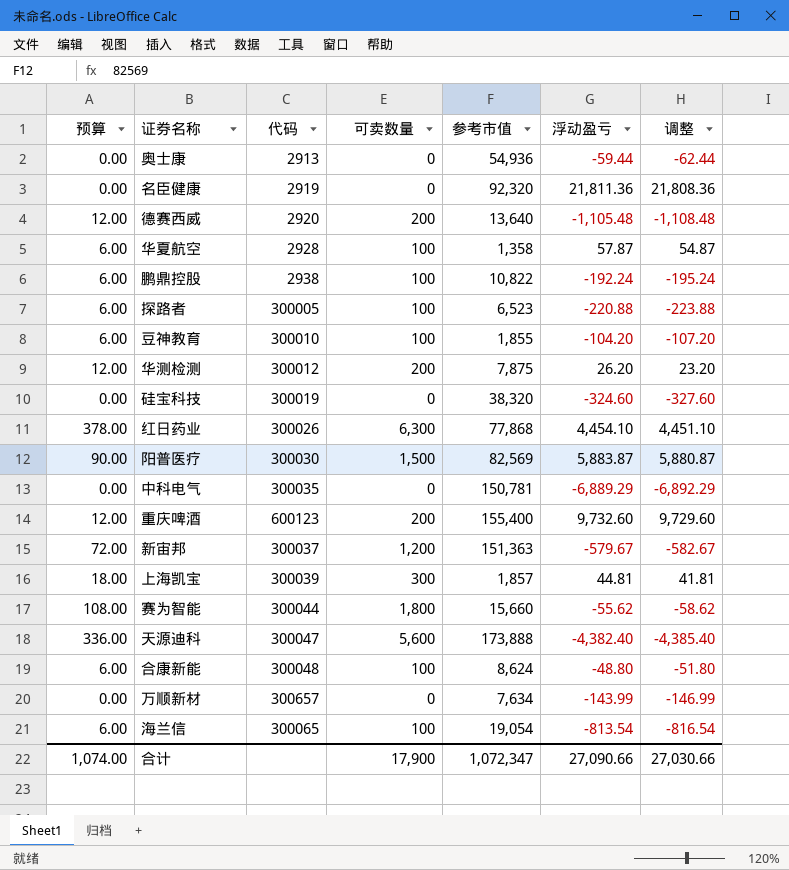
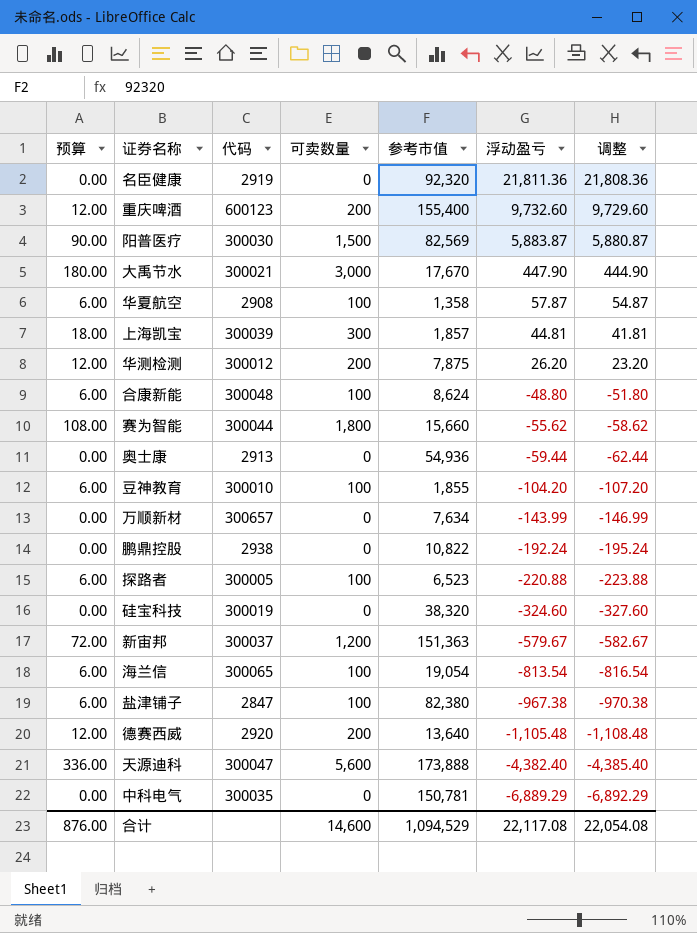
row order: none -> 浮动盈亏 descending
row 红日药业: 378.00 | 300026 | 6,300 | 77,868 | 4,454.10 | 4,451.10 -> none
row 大禹节水: none -> 180.00 | 300021 | 3,000 | 17,670 | 447.90 | 444.90
华夏航空 | 代码: 2928 -> 2908
鹏鼎控股 | 预算: 6.00 -> 0.00
鹏鼎控股 | 可卖数量: 100 -> 0
row 盐津铺子: none -> 6.00 | 2847 | 100 | 82,380 | -967.38 | -970.38
合计 | 预算: 1,074.00 -> 876.00
合计 | 可卖数量: 17,900 -> 14,600
合计 | 参考市值: 1,072,347 -> 1,094,529
合计 | 浮动盈亏: 27,090.66 -> 22,117.08
合计 | 调整: 27,030.66 -> 22,054.08

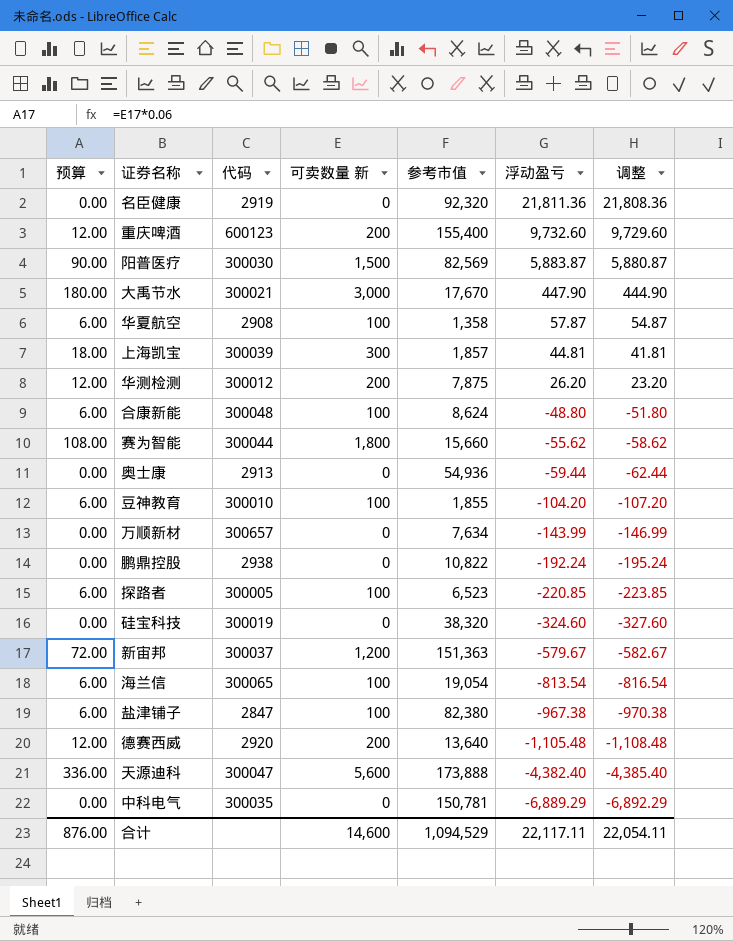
column name: 可卖数量 -> 可卖数量 新
探路者 | 浮动盈亏: -220.88 -> -220.85
探路者 | 调整: -223.88 -> -223.85
合计 | 浮动盈亏: 22,117.08 -> 22,117.11
合计 | 调整: 22,054.08 -> 22,054.11

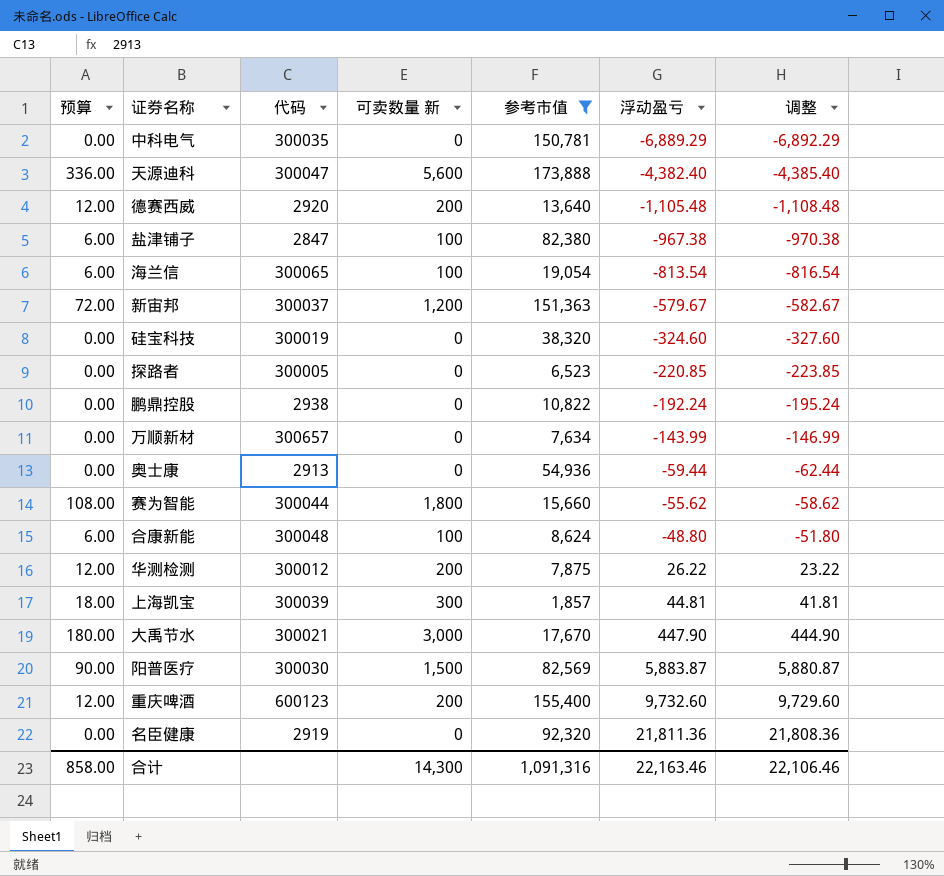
filter: none -> 参考市值 >= 1,857
row order: 浮动盈亏 descending -> 浮动盈亏 ascending
探路者 | 预算: 6.00 -> 0.00
探路者 | 可卖数量 新: 100 -> 0
华测检测 | 浮动盈亏: 26.20 -> 26.22
华测检测 | 调整: 23.20 -> 23.22
合计 | 预算: 876.00 -> 858.00
合计 | 可卖数量 新: 14,600 -> 14,300
合计 | 参考市值: 1,094,529 -> 1,091,316
合计 | 浮动盈亏: 22,117.11 -> 22,163.46
合计 | 调整: 22,054.11 -> 22,106.46

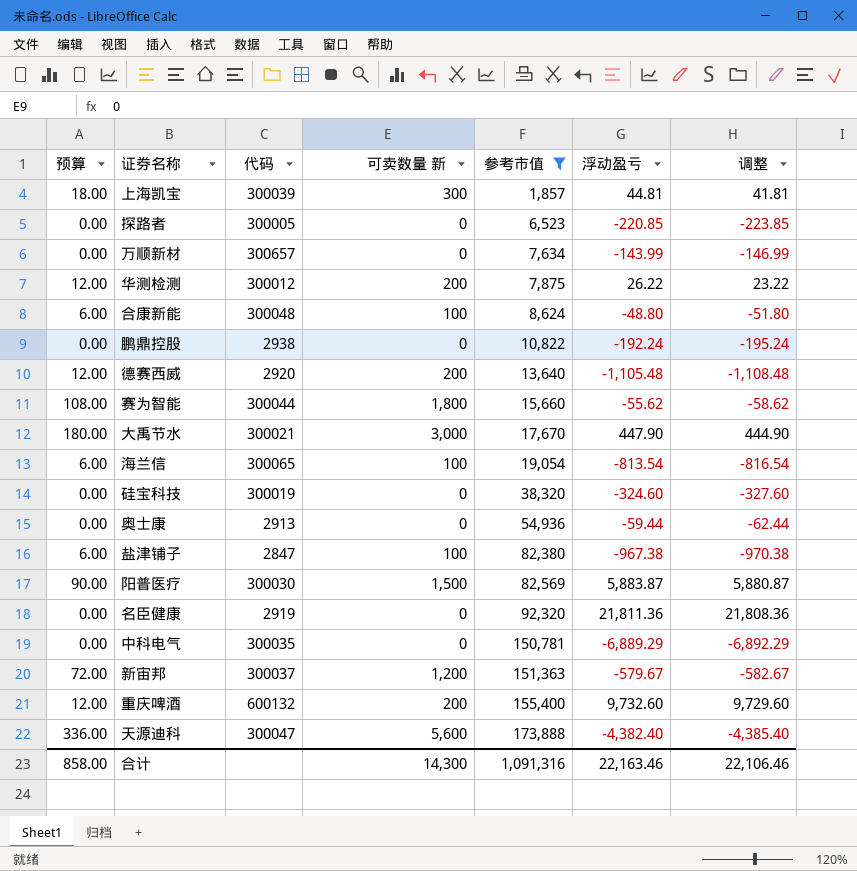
row order: 浮动盈亏 ascending -> 参考市值 ascending
重庆啤酒 | 代码: 600123 -> 600132

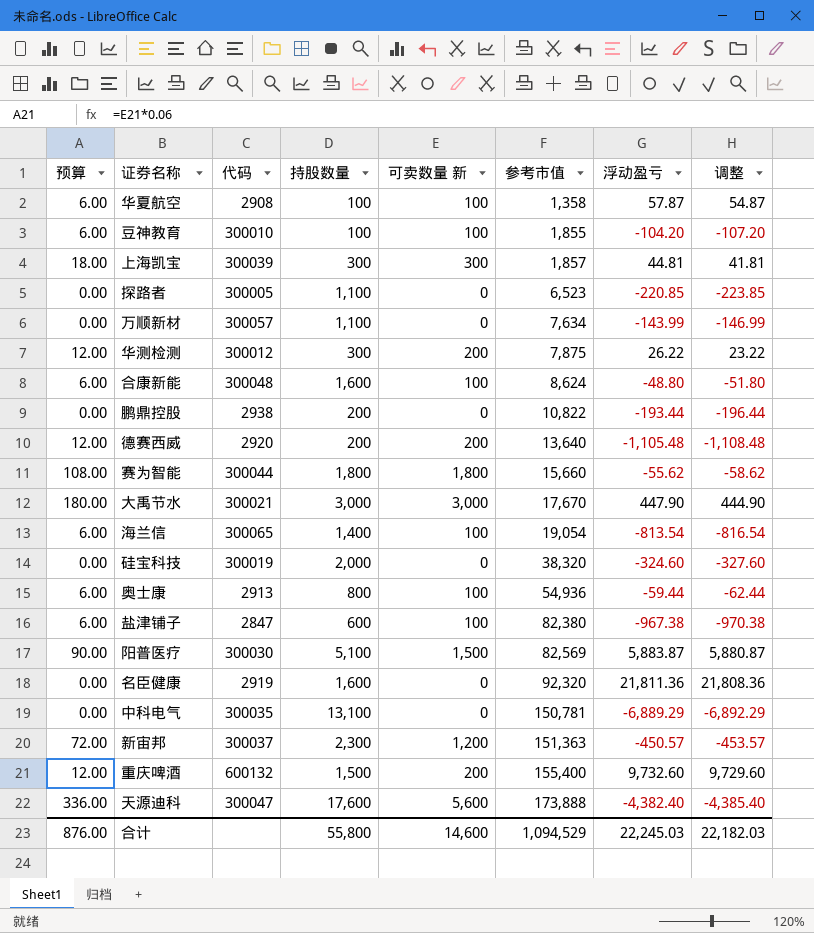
filter: 参考市值 >= 1,857 -> none
column 持股数量 | position: none -> 4
万顺新材 | 代码: 300657 -> 300057
鹏鼎控股 | 浮动盈亏: -192.24 -> -193.44
鹏鼎控股 | 调整: -195.24 -> -196.44
奥士康 | 预算: 0.00 -> 6.00
奥士康 | 可卖数量 新: 0 -> 100
新宙邦 | 浮动盈亏: -579.67 -> -450.57
新宙邦 | 调整: -582.67 -> -453.57
合计 | 预算: 858.00 -> 876.00
合计 | 可卖数量 新: 14,300 -> 14,600
合计 | 参考市值: 1,091,316 -> 1,094,529
合计 | 浮动盈亏: 22,163.46 -> 22,245.03
合计 | 调整: 22,106.46 -> 22,182.03

